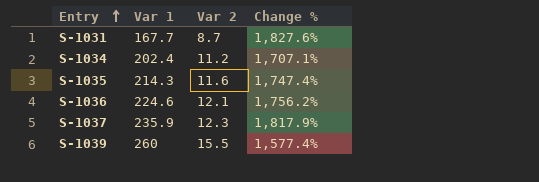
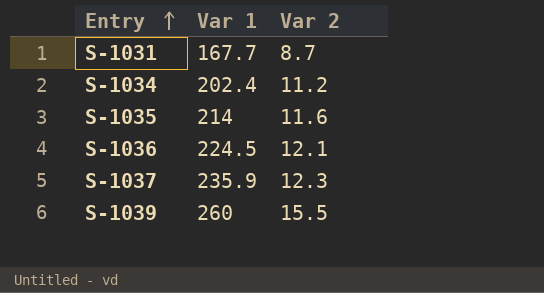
column Change % | formula: ([Var 1] - [Var 2]) / [Var 2] -> none
S-1035 | Var 1: 214.3 -> 214
S-1036 | Var 1: 224.6 -> 224.5

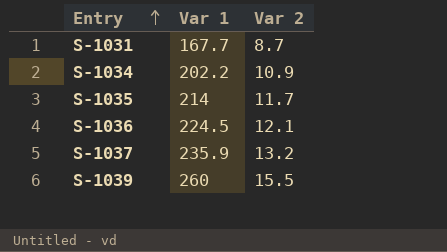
S-1034 | Var 1: 202.4 -> 202.2
S-1034 | Var 2: 11.2 -> 10.9
S-1035 | Var 2: 11.6 -> 11.7
S-1037 | Var 2: 12.3 -> 13.2

